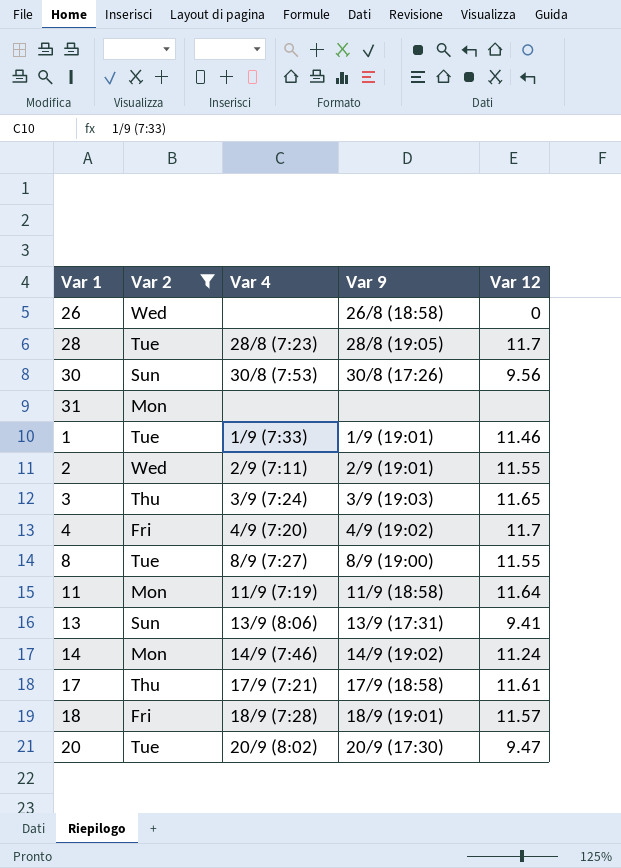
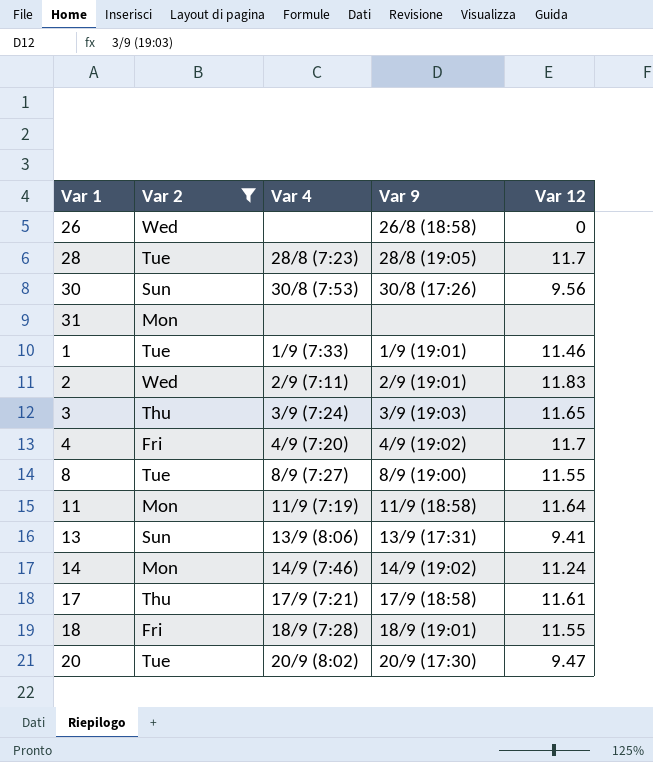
2 | Var 12: 11.55 -> 11.83
18 | Var 12: 11.57 -> 11.55

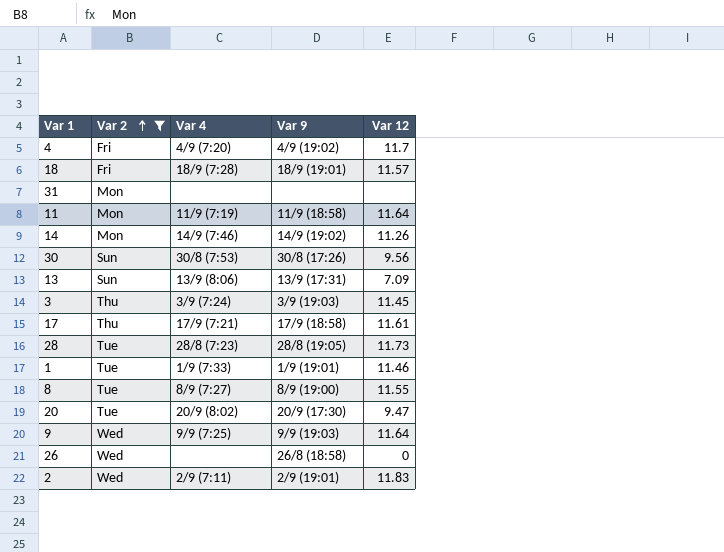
row order: none -> Var 2 ascending
18 | Var 12: 11.55 -> 11.57
14 | Var 12: 11.24 -> 11.26
13 | Var 12: 9.41 -> 7.09
3 | Var 12: 11.65 -> 11.45
28 | Var 12: 11.7 -> 11.73
row 9: none -> Wed | 9/9 (7:25) | 9/9 (19:03) | 11.64

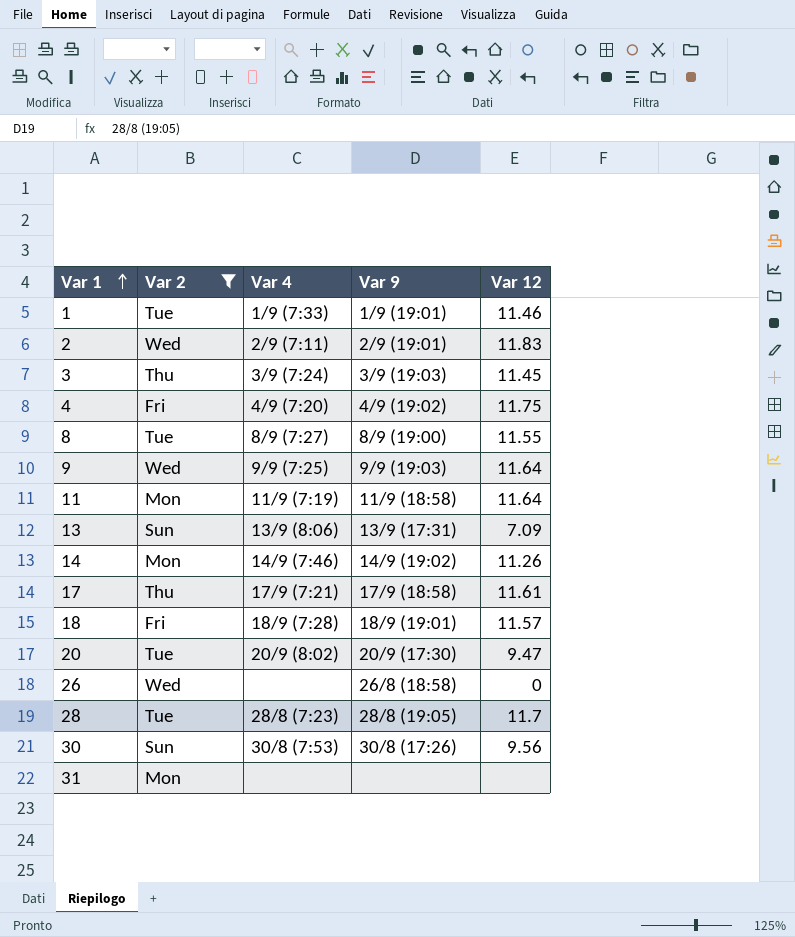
row order: Var 2 ascending -> Var 1 ascending
4 | Var 12: 11.7 -> 11.75
28 | Var 12: 11.73 -> 11.7

